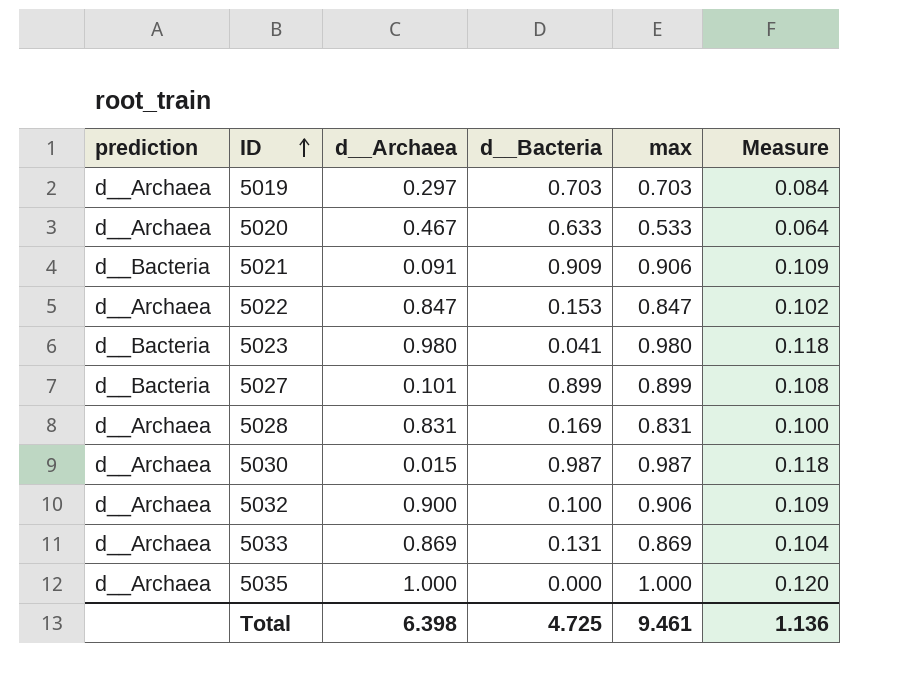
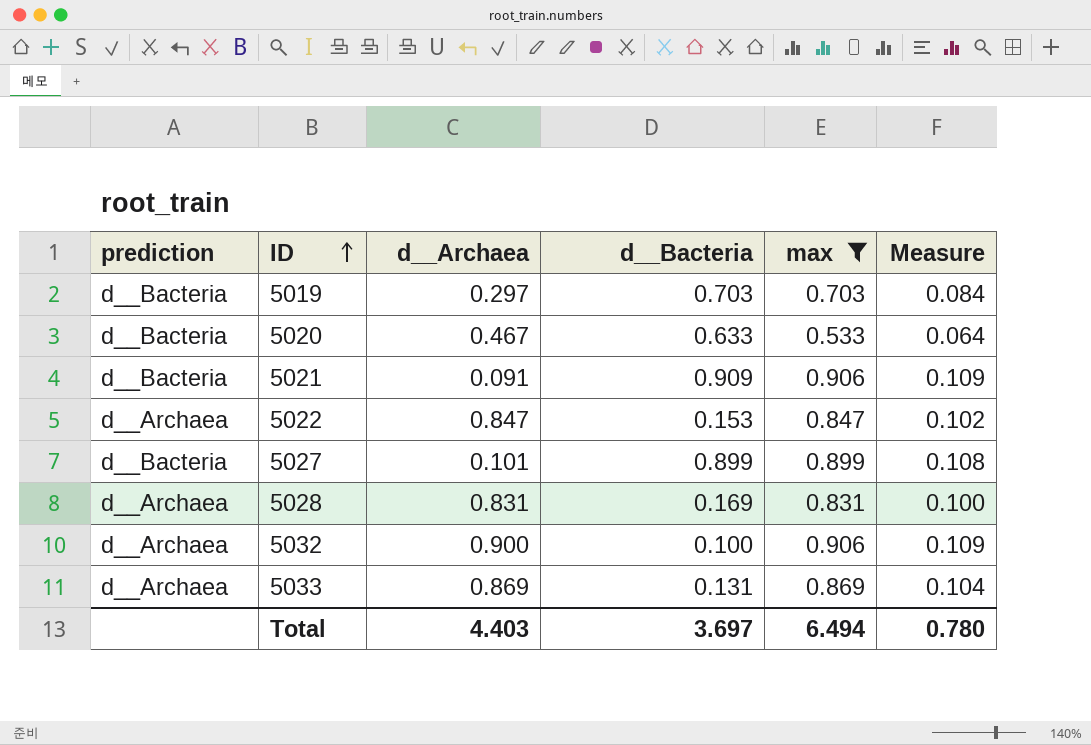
filter: none -> max <= 0.906
5019 | prediction: d__Archaea -> d__Bacteria
5020 | prediction: d__Archaea -> d__Bacteria
Total | d__Archaea: 6.398 -> 4.403
Total | d__Bacteria: 4.725 -> 3.697
Total | max: 9.461 -> 6.494
Total | Measure: 1.136 -> 0.780

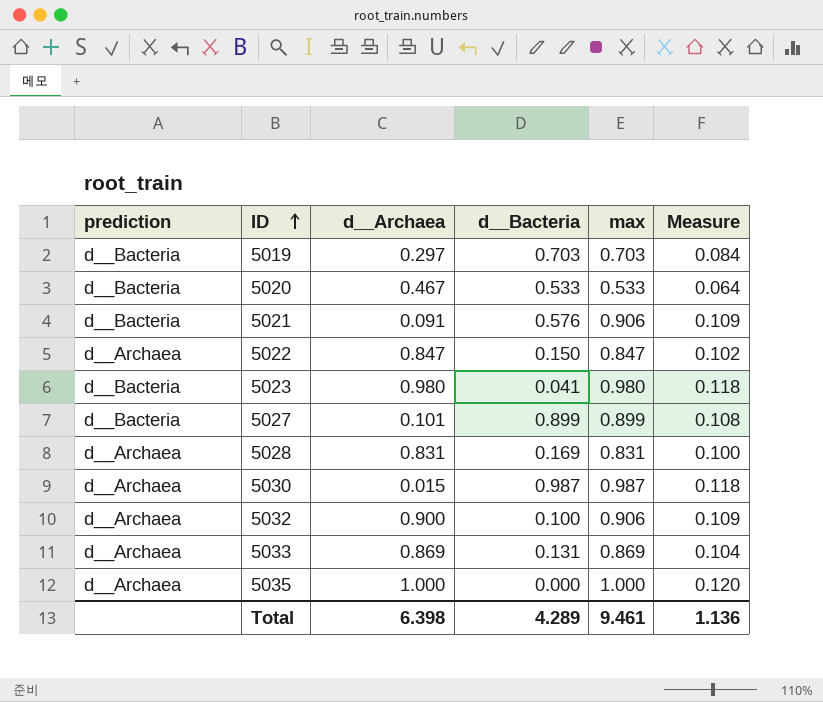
filter: max <= 0.906 -> none
5020 | d__Bacteria: 0.633 -> 0.533
5021 | d__Bacteria: 0.909 -> 0.576
5022 | d__Bacteria: 0.153 -> 0.150
Total | d__Archaea: 4.403 -> 6.398
Total | d__Bacteria: 3.697 -> 4.289
Total | max: 6.494 -> 9.461
Total | Measure: 0.780 -> 1.136

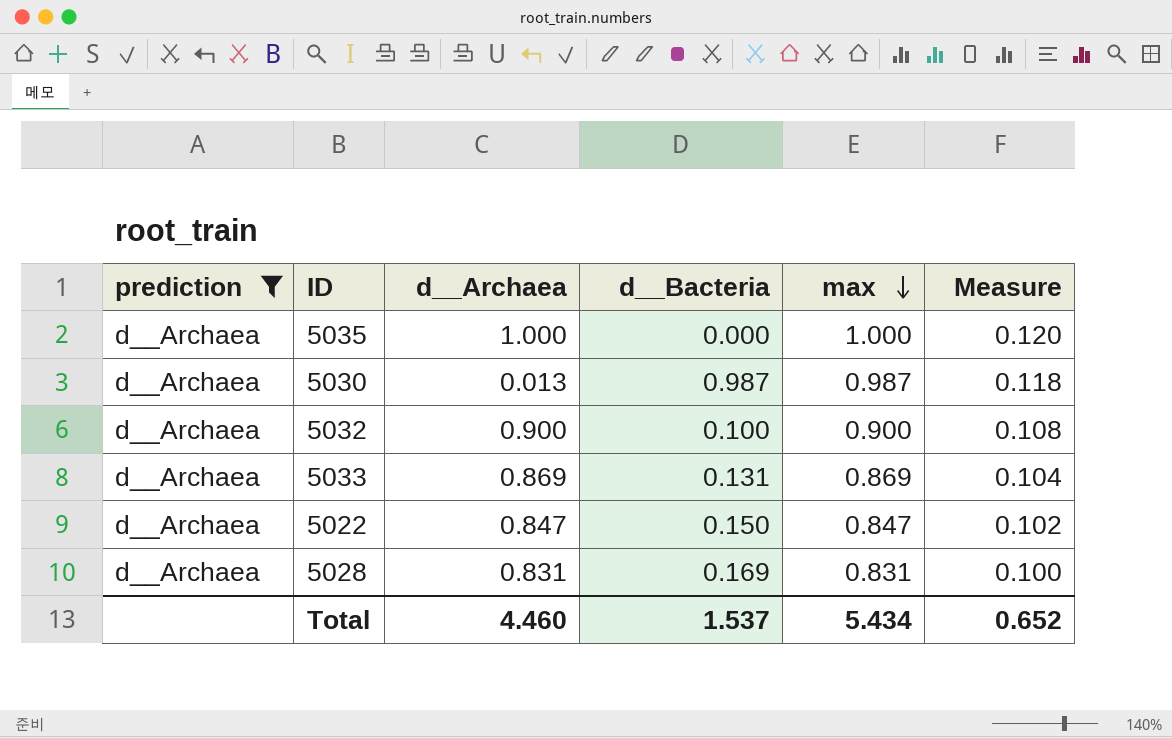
filter: none -> prediction = d__Archaea
row order: ID ascending -> max descending
5030 | d__Archaea: 0.015 -> 0.013
5032 | max: 0.906 -> 0.900
5032 | Measure: 0.109 -> 0.108
Total | d__Archaea: 6.398 -> 4.460
Total | d__Bacteria: 4.289 -> 1.537
Total | max: 9.461 -> 5.434
Total | Measure: 1.136 -> 0.652

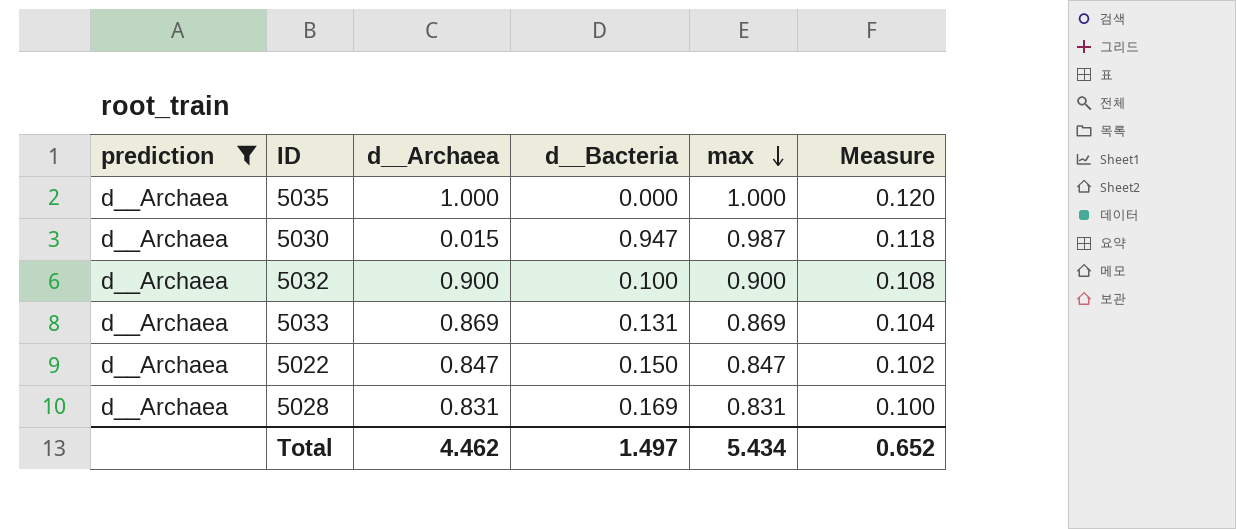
5030 | d__Archaea: 0.013 -> 0.015
5030 | d__Bacteria: 0.987 -> 0.947
Total | d__Archaea: 4.460 -> 4.462
Total | d__Bacteria: 1.537 -> 1.497

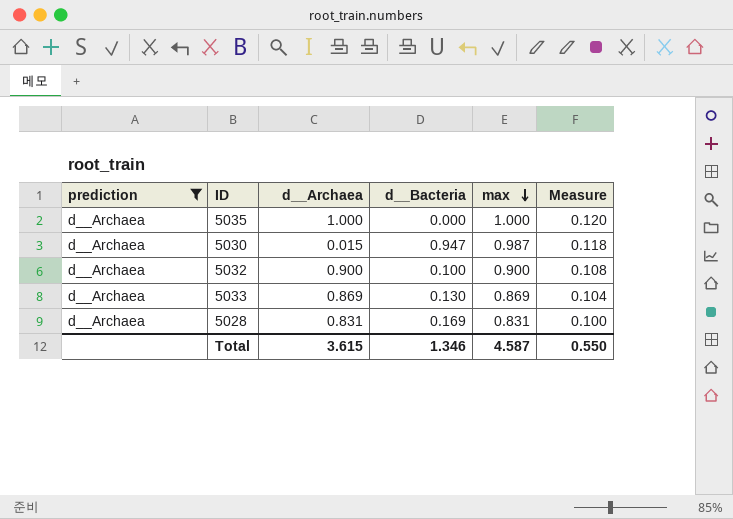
row 5022: d__Archaea | 0.847 | 0.150 | 0.847 | 0.102 -> none
5033 | d__Bacteria: 0.131 -> 0.130
Total | d__Archaea: 4.462 -> 3.615
Total | d__Bacteria: 1.497 -> 1.346
Total | max: 5.434 -> 4.587
Total | Measure: 0.652 -> 0.550

